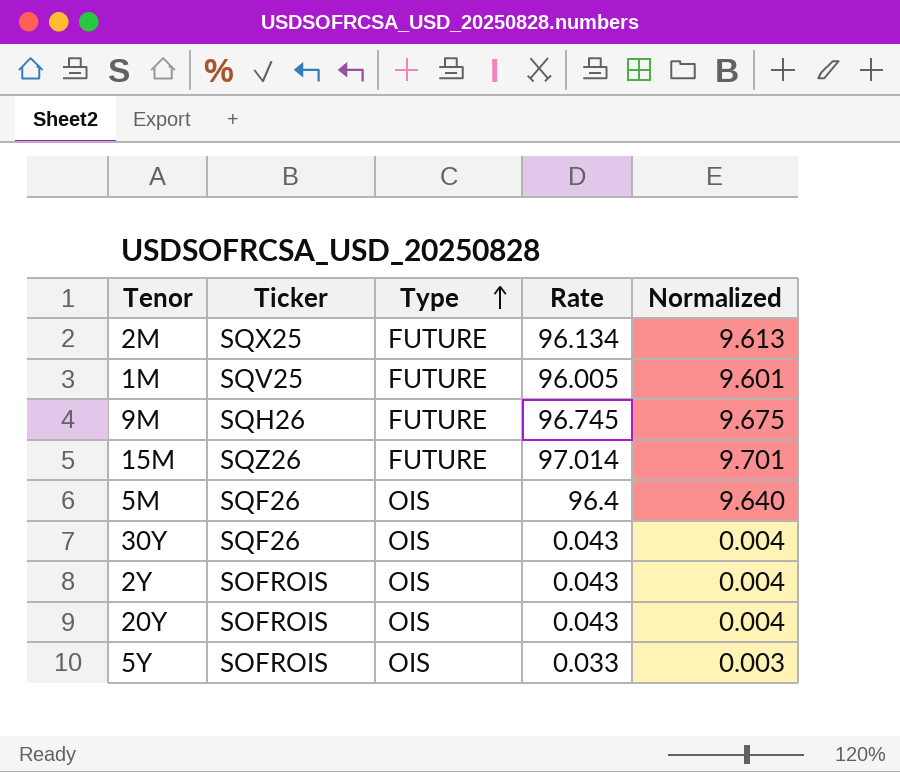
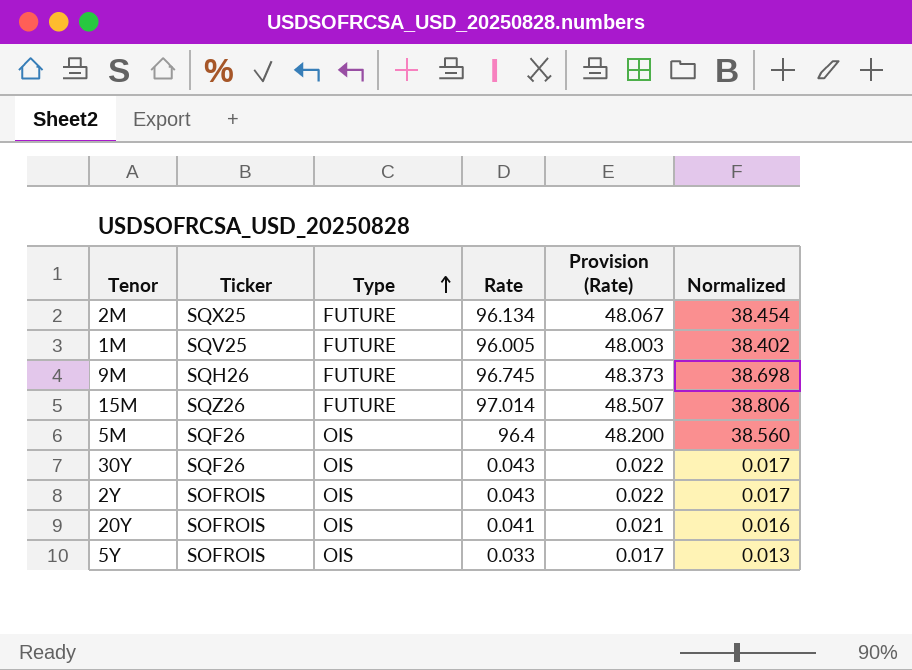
column Provision (Rate) | formula: none -> [Rate] * 0.5
column Normalized | formula: [Rate] * 0.1 -> [Rate] * 0.4
20Y | Rate: 0.043 -> 0.041

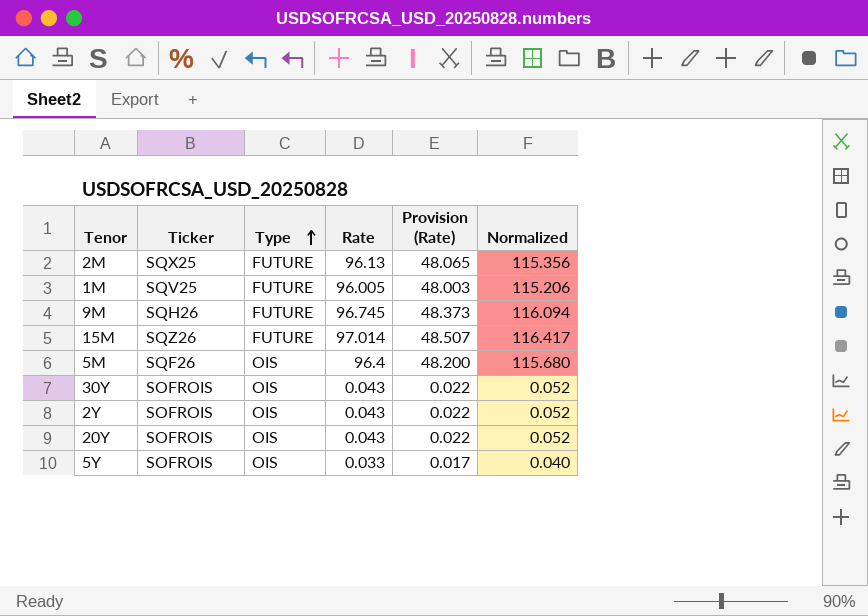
column Normalized | formula: [Rate] * 0.4 -> [Rate] * 1.2
2M | Rate: 96.134 -> 96.13
2M | Provision (Rate): 48.067 -> 48.065
30Y | Ticker: SQF26 -> SOFROIS
20Y | Rate: 0.041 -> 0.043
20Y | Provision (Rate): 0.021 -> 0.022

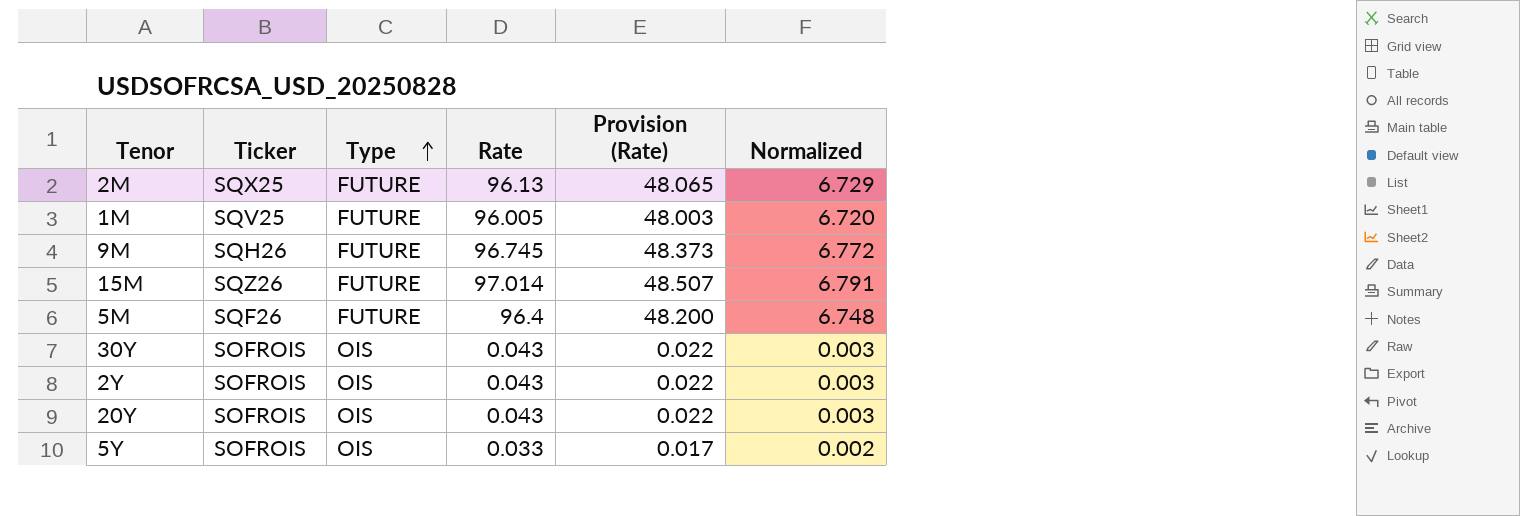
column Normalized | formula: [Rate] * 1.2 -> [Rate] * 0.07
5M | Type: OIS -> FUTURE

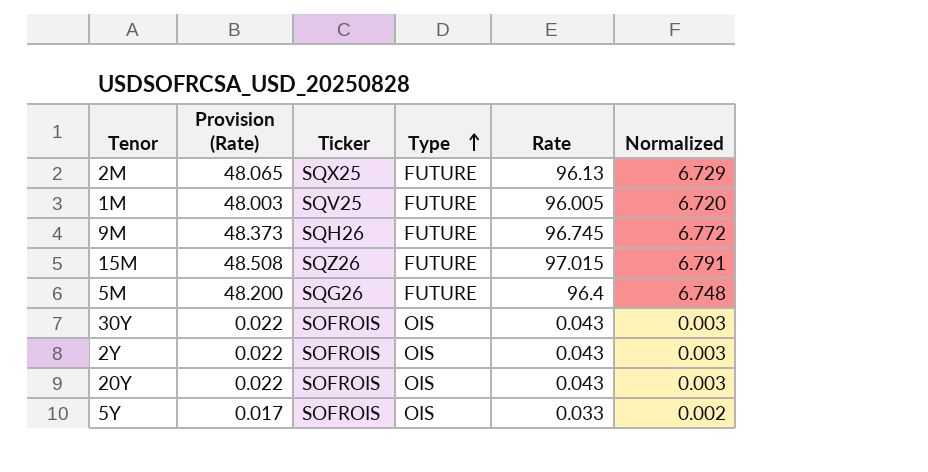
column Provision (Rate) | position: 5 -> 2
15M | Provision (Rate): 48.507 -> 48.508
15M | Rate: 97.014 -> 97.015
5M | Ticker: SQF26 -> SQG26

